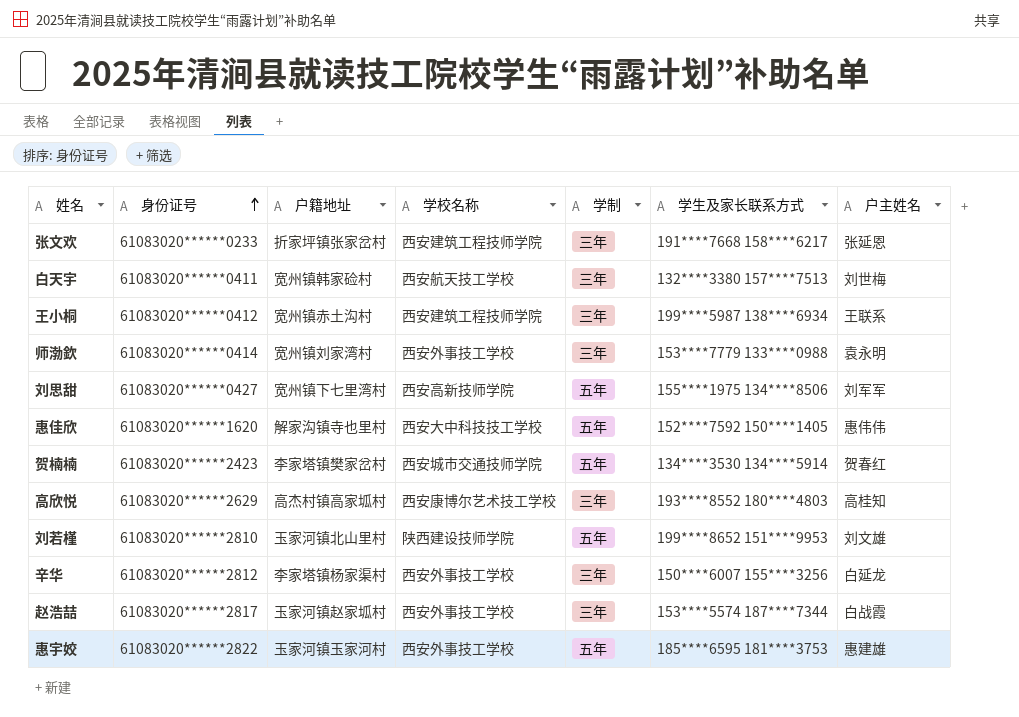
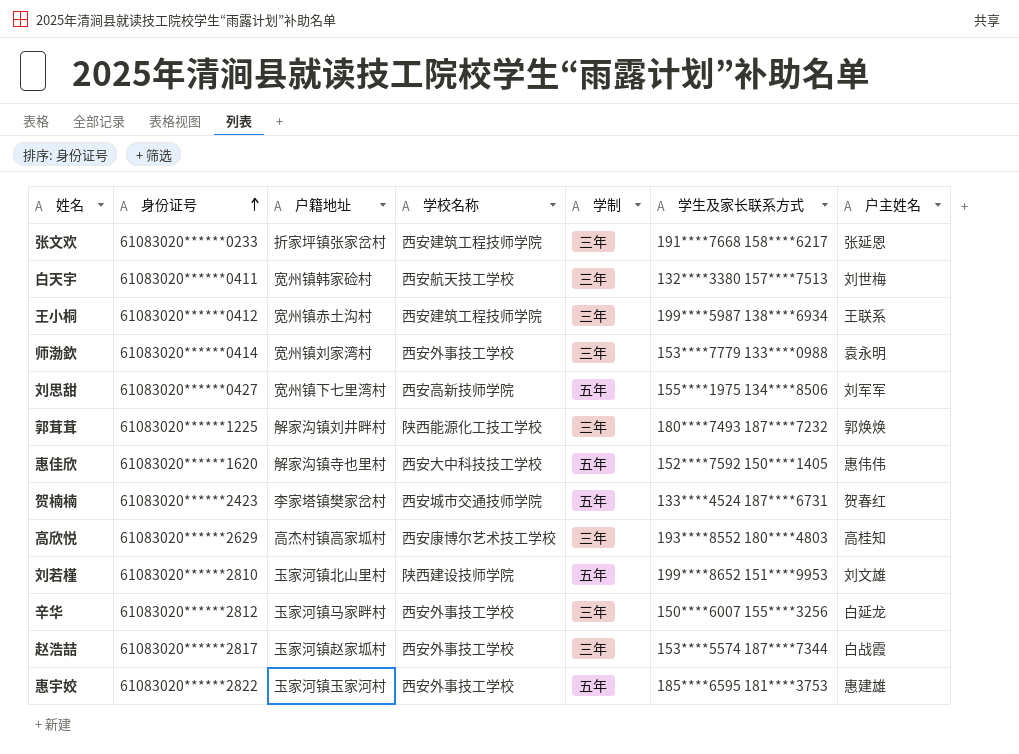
row 郭茸茸: none -> 61083020******1225 | 解家沟镇刘井畔村 | 陕西能源化工技工学校 | 三年 | 180****7493 187****7232 | 郭焕焕
贺楠楠 | 学生及家长联系方式: 134****3530 134****5914 -> 133****4524 187****6731
辛华 | 户籍地址: 李家塔镇杨家渠村 -> 玉家河镇马家畔村

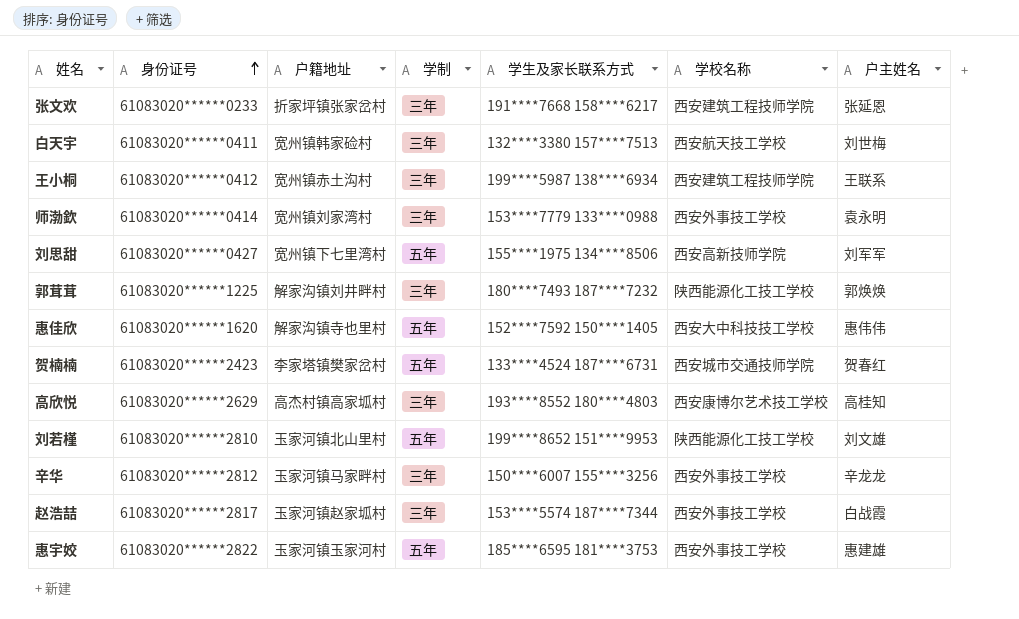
column 学校名称 | position: 4 -> 6
刘若槿 | 学校名称: 陕西建设技师学院 -> 陕西能源化工技工学校
辛华 | 户主姓名: 白延龙 -> 辛龙龙

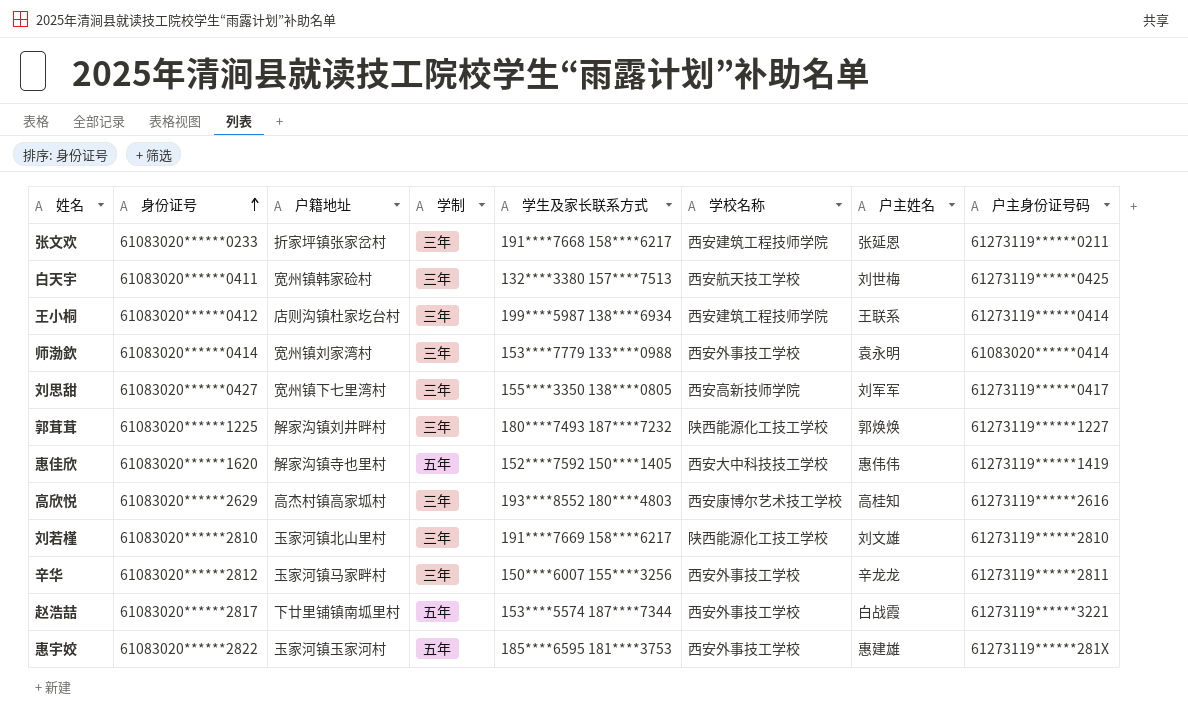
column 户主身份证号码 | position: none -> 8
row 贺楠楠: 61083020******2423 | 李家塔镇樊家岔村 | 五年 | 133****4524 187****6731 | 西安城市交通技师学院 | 贺春红 -> none
王小桐 | 户籍地址: 宽州镇赤土沟村 -> 店则沟镇杜家圪台村
刘思甜 | 学制: 五年 -> 三年
刘思甜 | 学生及家长联系方式: 155****1975 134****8506 -> 155****3350 138****0805
刘若槿 | 学制: 五年 -> 三年
刘若槿 | 学生及家长联系方式: 199****8652 151****9953 -> 191****7669 158****6217
赵浩喆 | 户籍地址: 玉家河镇赵家坬村 -> 下廿里铺镇南坬里村
赵浩喆 | 学制: 三年 -> 五年

